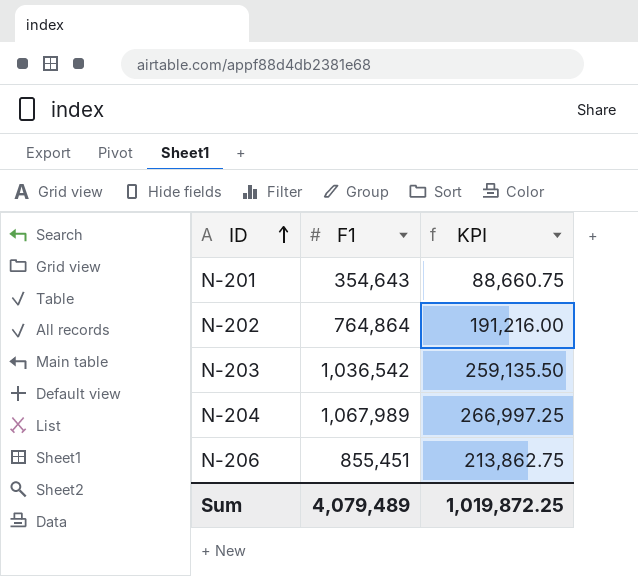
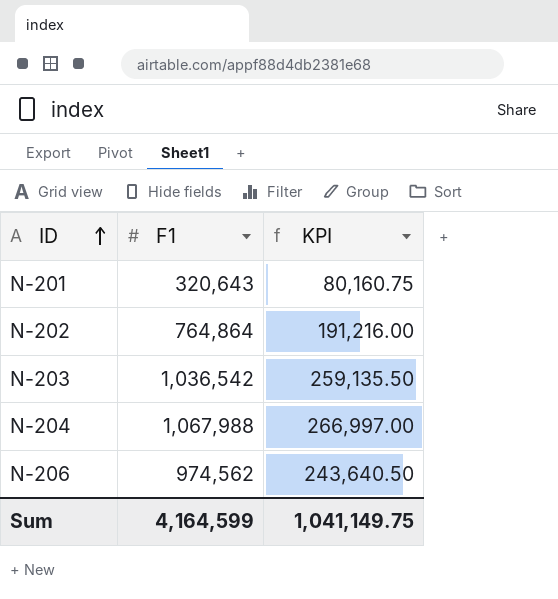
N-201 | F1: 354,643 -> 320,643
N-201 | KPI: 88,660.75 -> 80,160.75
N-204 | F1: 1,067,989 -> 1,067,988
N-204 | KPI: 266,997.25 -> 266,997.00
N-206 | F1: 855,451 -> 974,562
N-206 | KPI: 213,862.75 -> 243,640.50
Sum | F1: 4,079,489 -> 4,164,599
Sum | KPI: 1,019,872.25 -> 1,041,149.75

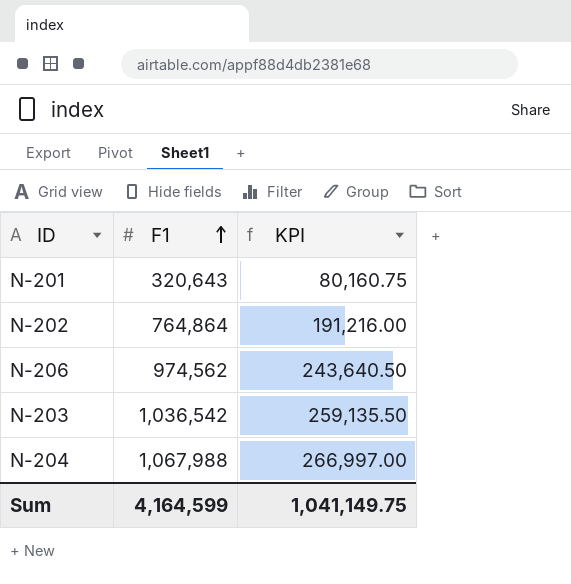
row order: ID ascending -> F1 ascending

